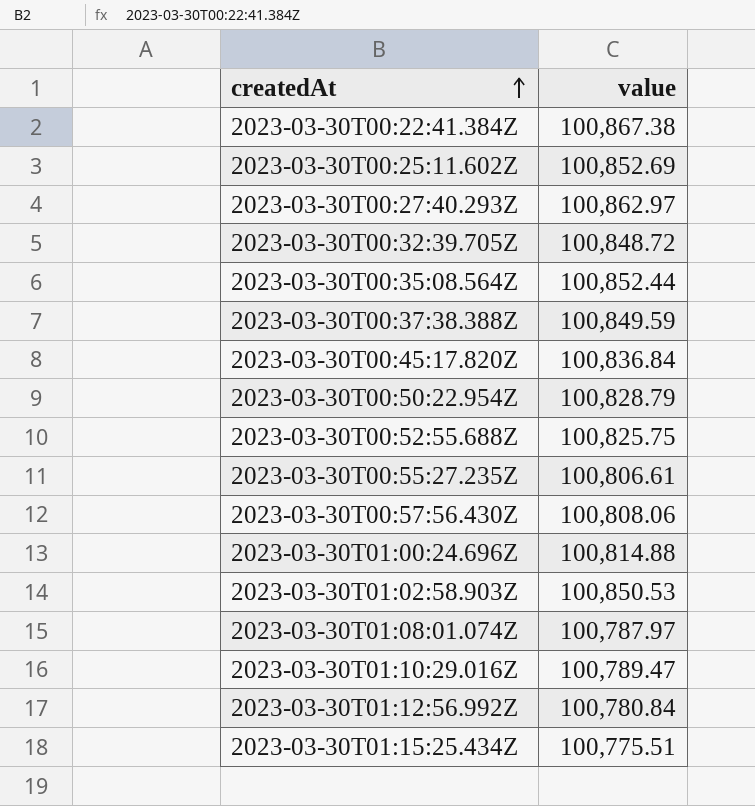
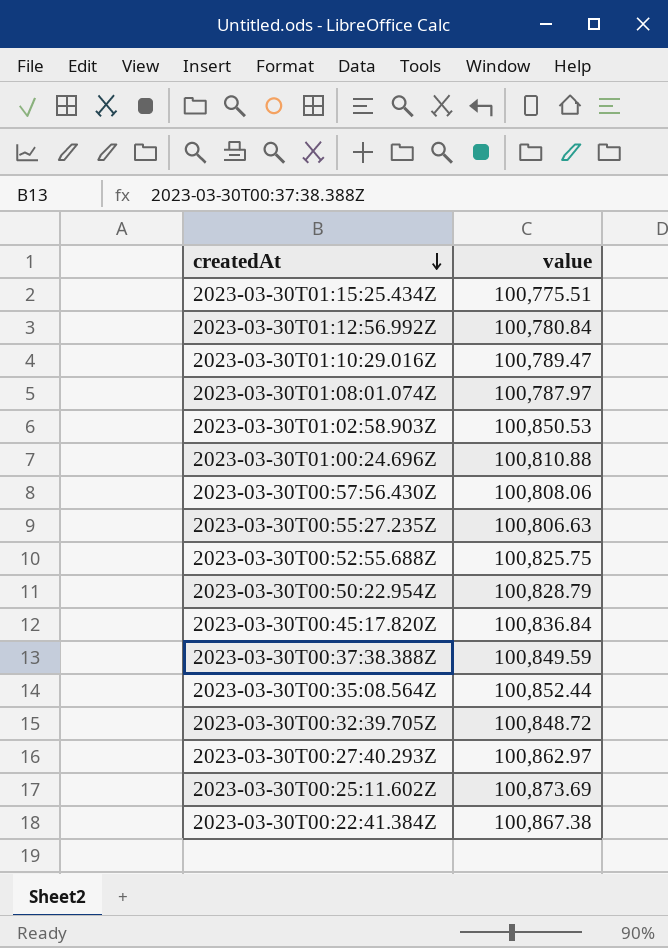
row order: createdAt ascending -> createdAt descending
2023-03-30T01:00:24.696Z | value: 100,814.88 -> 100,810.88
2023-03-30T00:55:27.235Z | value: 100,806.61 -> 100,806.63
2023-03-30T00:25:11.602Z | value: 100,852.69 -> 100,873.69

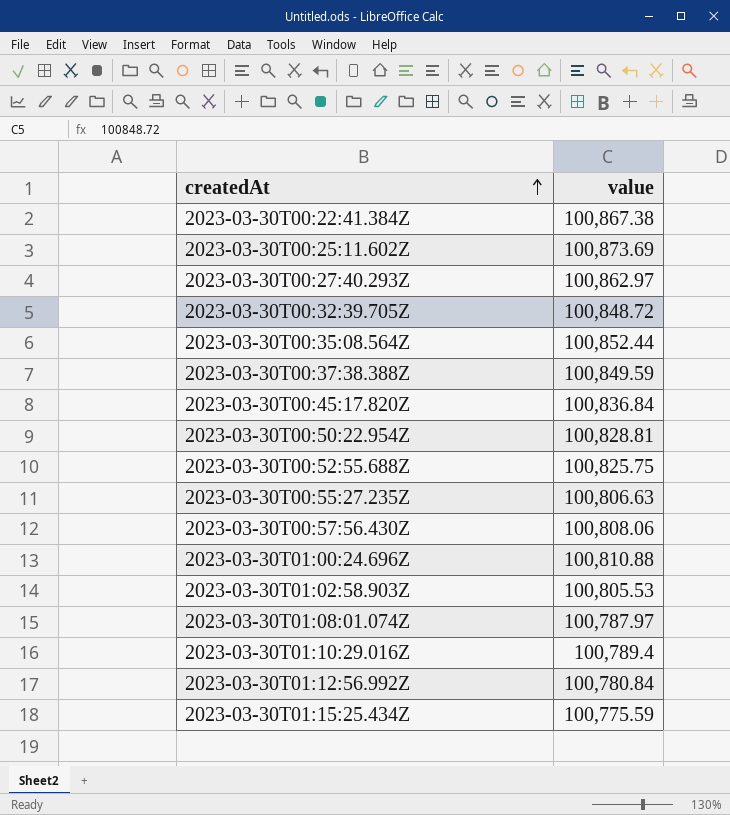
row order: createdAt descending -> createdAt ascending
2023-03-30T00:50:22.954Z | value: 100,828.79 -> 100,828.81
2023-03-30T01:02:58.903Z | value: 100,850.53 -> 100,805.53
2023-03-30T01:10:29.016Z | value: 100,789.47 -> 100,789.4
2023-03-30T01:15:25.434Z | value: 100,775.51 -> 100,775.59

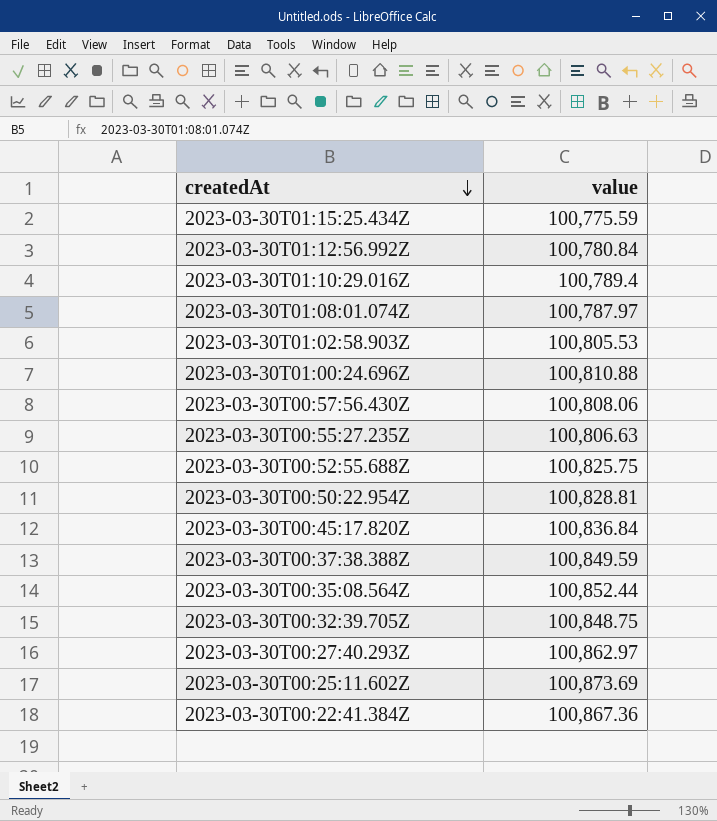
row order: createdAt ascending -> createdAt descending
2023-03-30T00:32:39.705Z | value: 100,848.72 -> 100,848.75
2023-03-30T00:22:41.384Z | value: 100,867.38 -> 100,867.36

